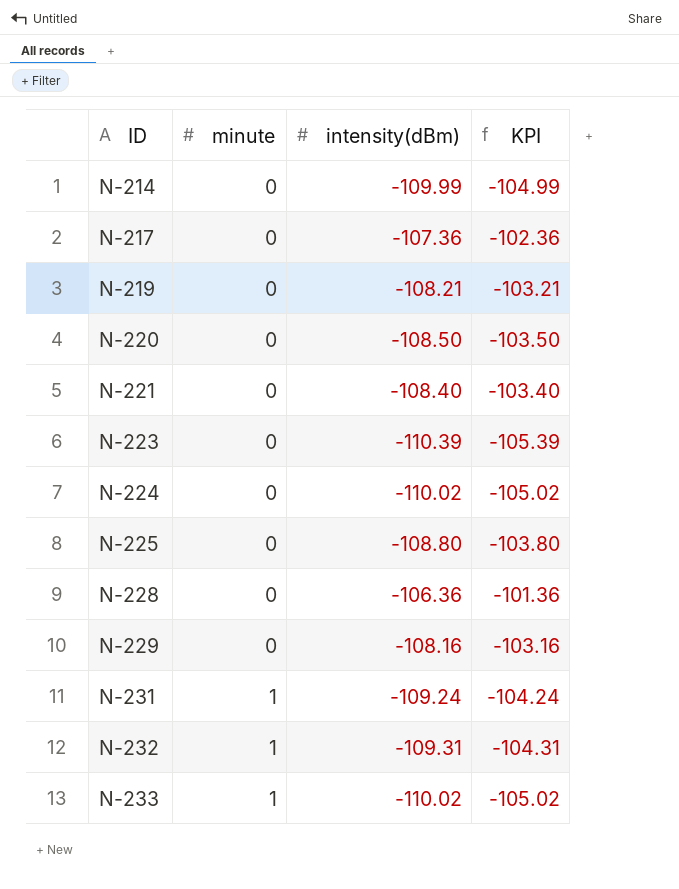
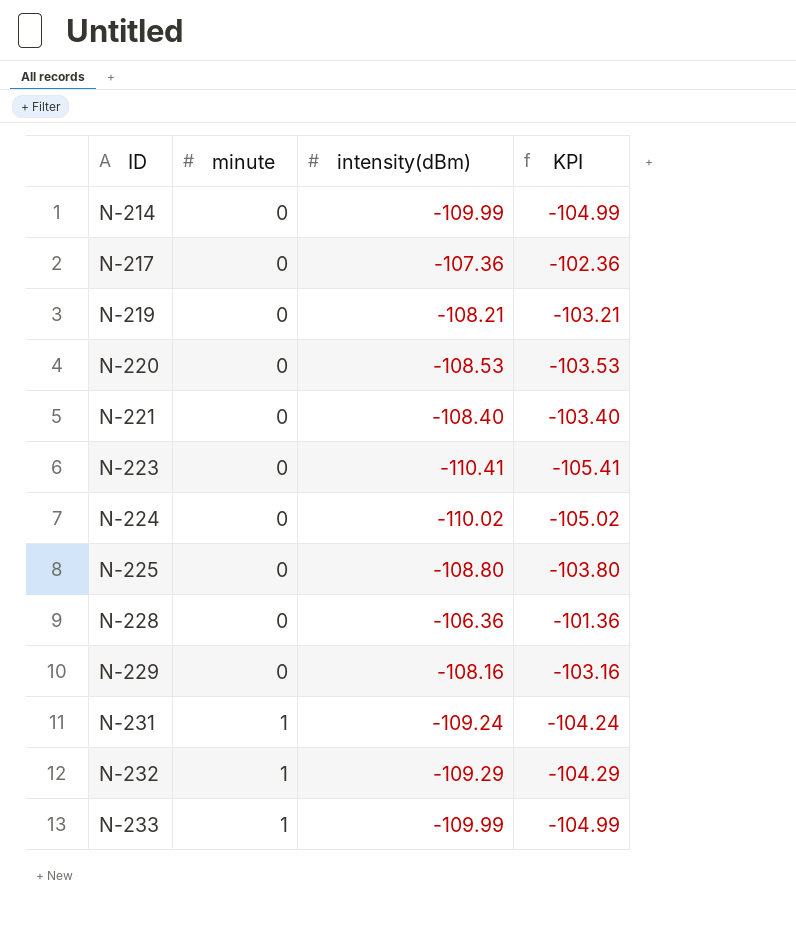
N-220 | intensity(dBm): -108.50 -> -108.53
N-220 | KPI: -103.50 -> -103.53
N-223 | intensity(dBm): -110.39 -> -110.41
N-223 | KPI: -105.39 -> -105.41
N-232 | intensity(dBm): -109.31 -> -109.29
N-232 | KPI: -104.31 -> -104.29
N-233 | intensity(dBm): -110.02 -> -109.99
N-233 | KPI: -105.02 -> -104.99

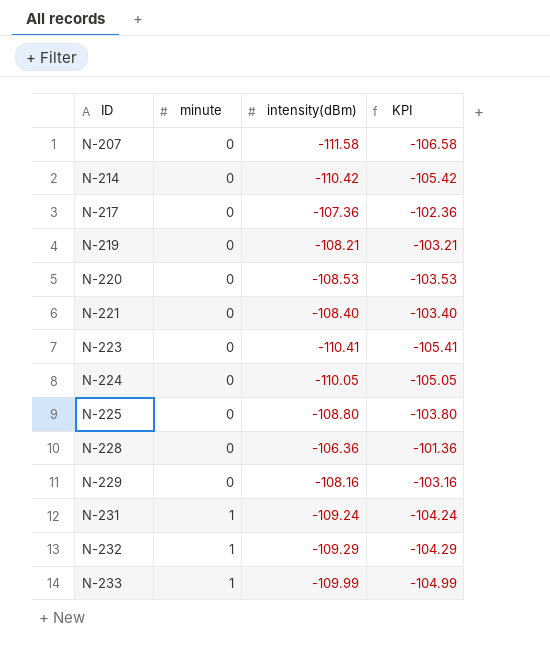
row N-207: none -> 0 | -111.58 | -106.58
N-214 | intensity(dBm): -109.99 -> -110.42
N-214 | KPI: -104.99 -> -105.42
N-224 | intensity(dBm): -110.02 -> -110.05
N-224 | KPI: -105.02 -> -105.05

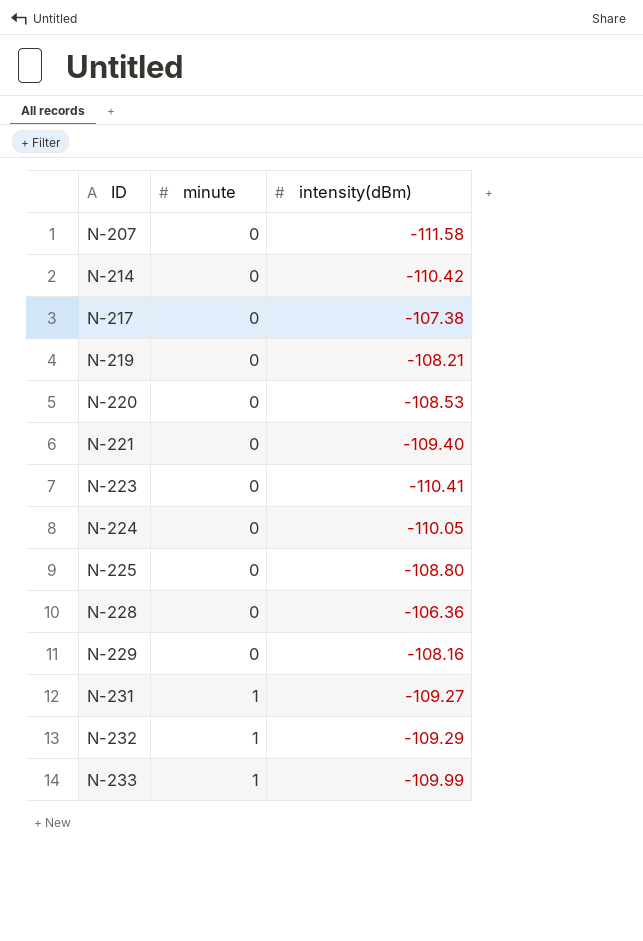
column KPI | formula: [intensity(dBm)] + 5 -> none
N-217 | intensity(dBm): -107.36 -> -107.38
N-221 | intensity(dBm): -108.40 -> -109.40
N-231 | intensity(dBm): -109.24 -> -109.27

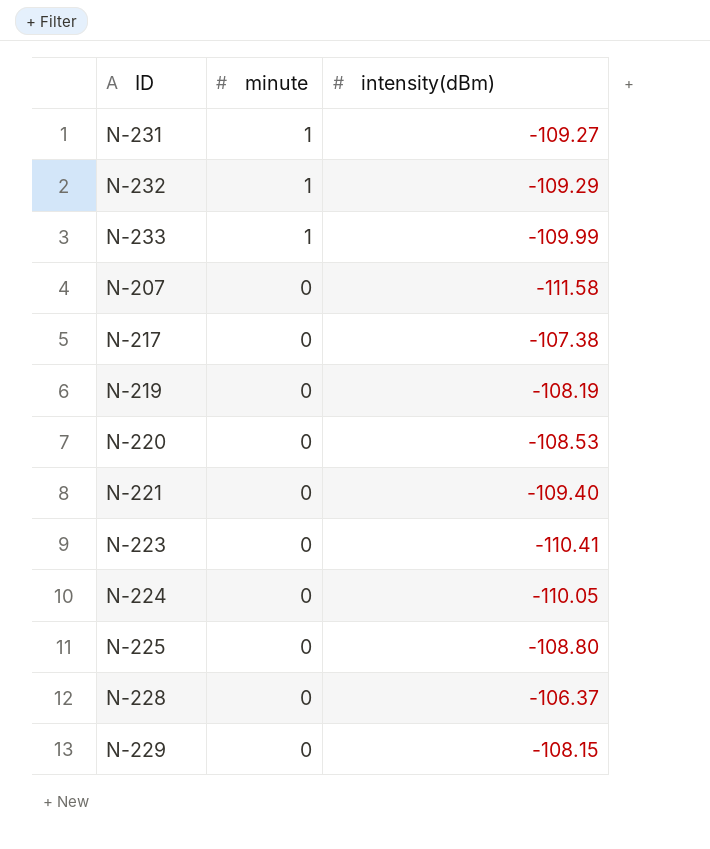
row order: ID ascending -> minute descending
row N-214: 0 | -110.42 -> none
N-219 | intensity(dBm): -108.21 -> -108.19
N-228 | intensity(dBm): -106.36 -> -106.37
N-229 | intensity(dBm): -108.16 -> -108.15

